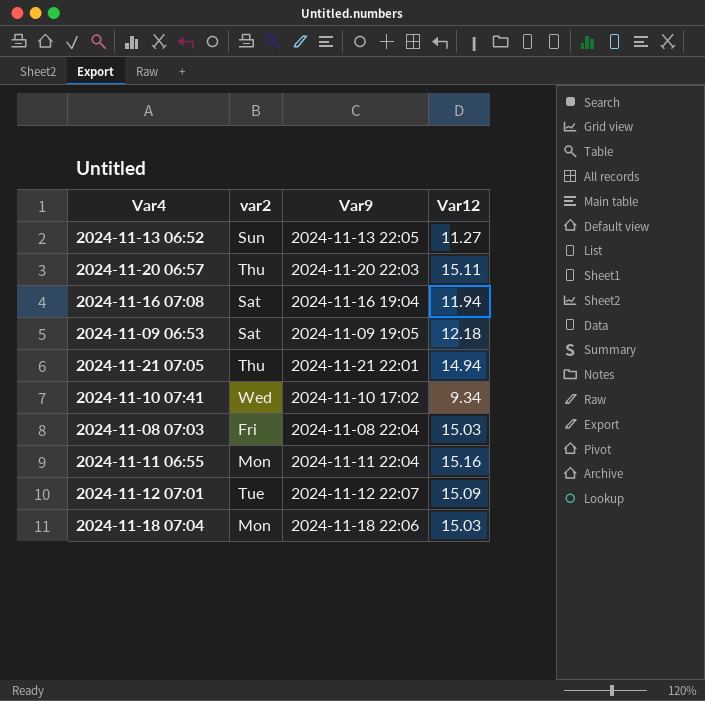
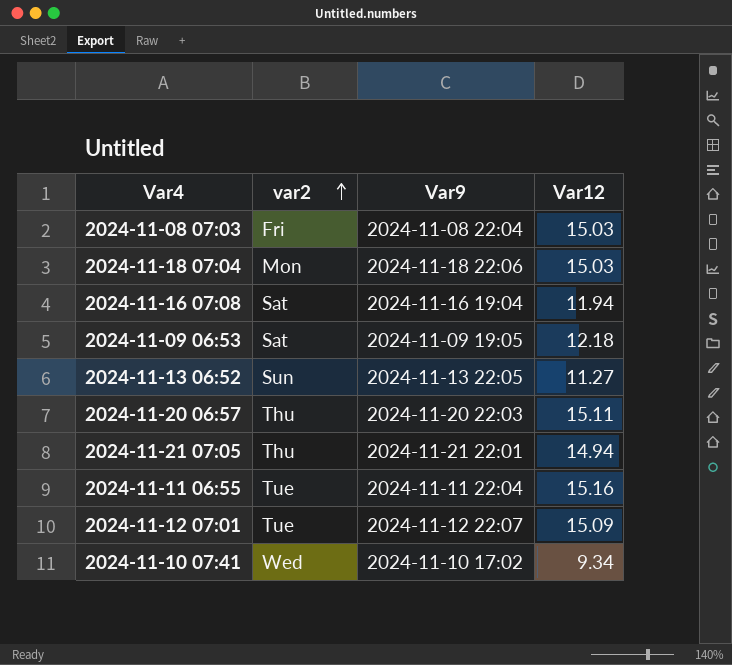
row order: none -> var2 ascending
2024-11-11 06:55 | var2: Mon -> Tue

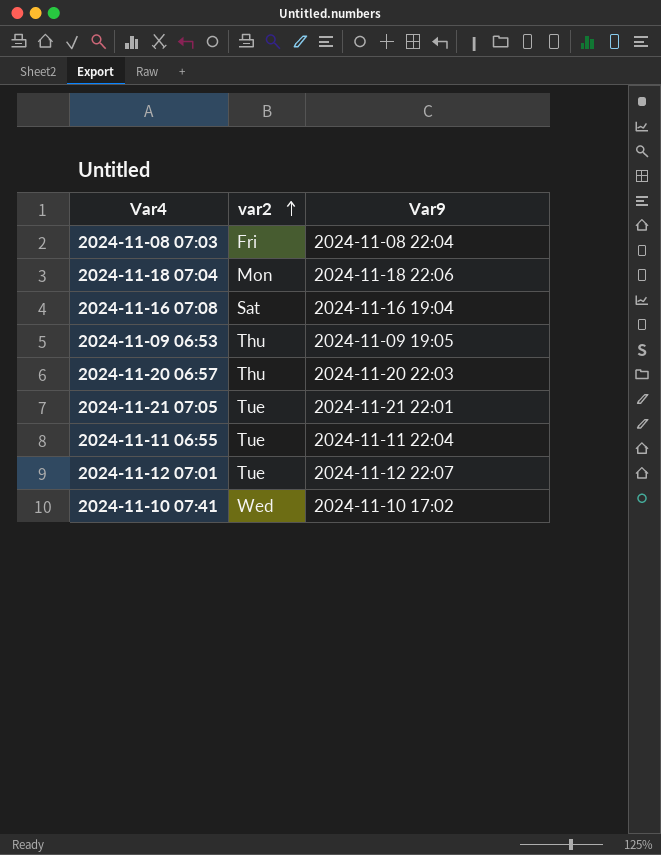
column Var12 | position: 4 -> none
row 2024-11-13 06:52: Sun | 2024-11-13 22:05 | 11.27 -> none
2024-11-09 06:53 | var2: Sat -> Thu
2024-11-21 07:05 | var2: Thu -> Tue

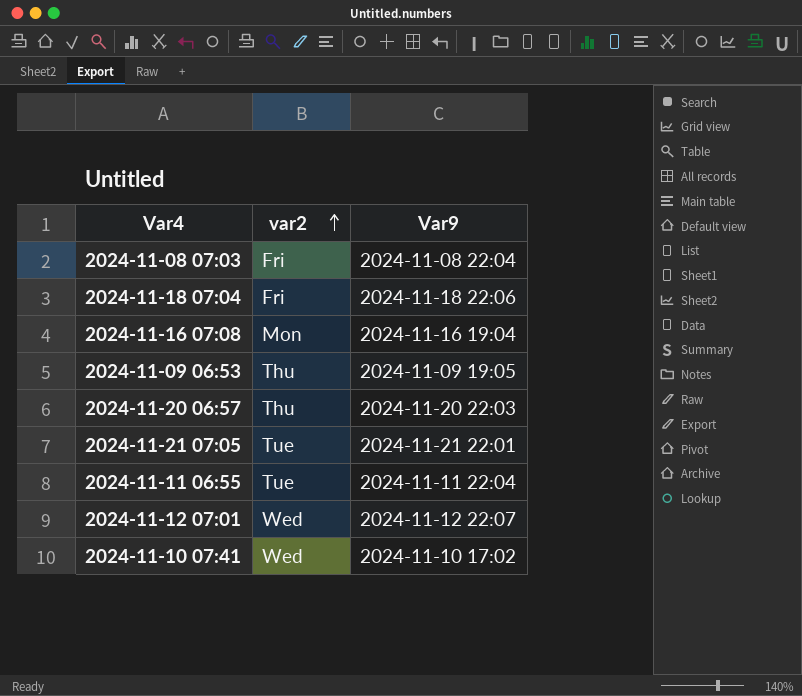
2024-11-18 07:04 | var2: Mon -> Fri
2024-11-16 07:08 | var2: Sat -> Mon
2024-11-12 07:01 | var2: Tue -> Wed

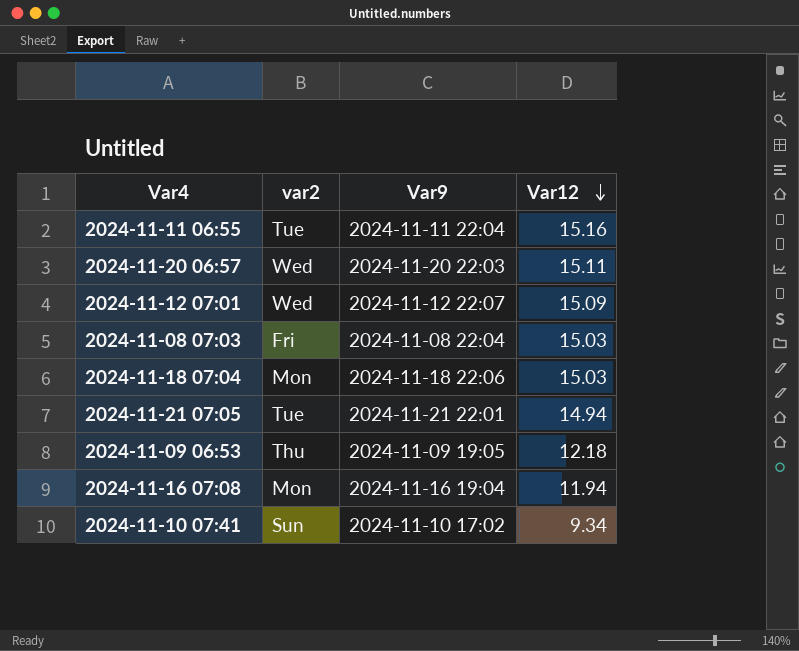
row order: var2 ascending -> Var12 descending
column Var12 | position: none -> 4
2024-11-20 06:57 | var2: Thu -> Wed
2024-11-18 07:04 | var2: Fri -> Mon
2024-11-10 07:41 | var2: Wed -> Sun

